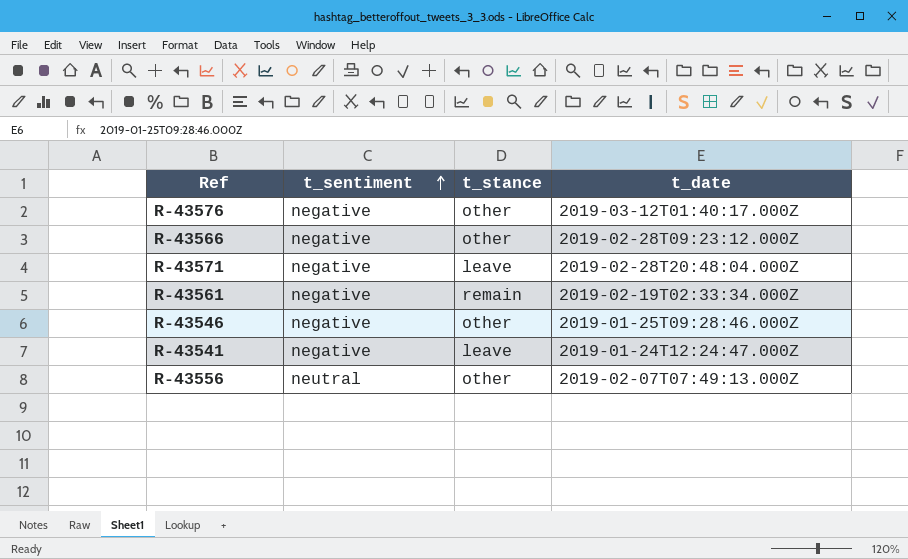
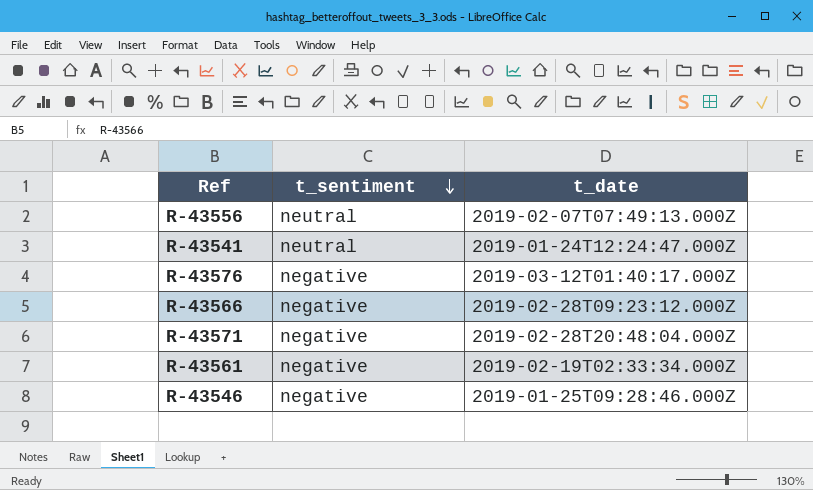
row order: t_sentiment ascending -> t_sentiment descending
column t_stance | position: 3 -> none
R-43541 | t_sentiment: negative -> neutral

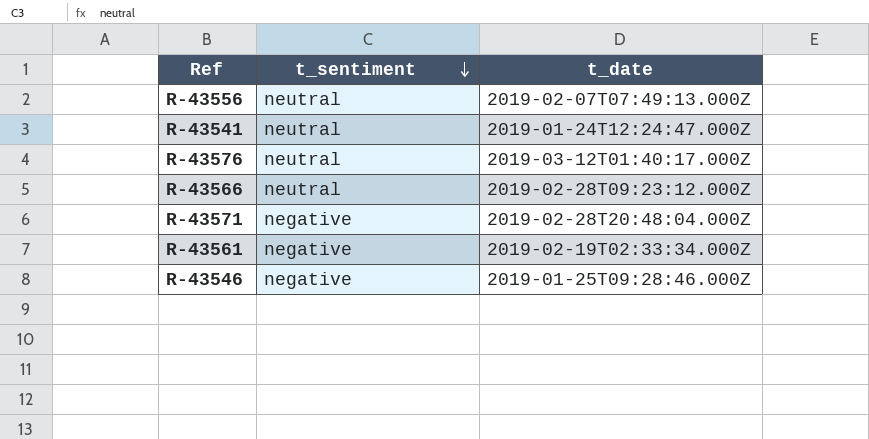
R-43576 | t_sentiment: negative -> neutral
R-43566 | t_sentiment: negative -> neutral

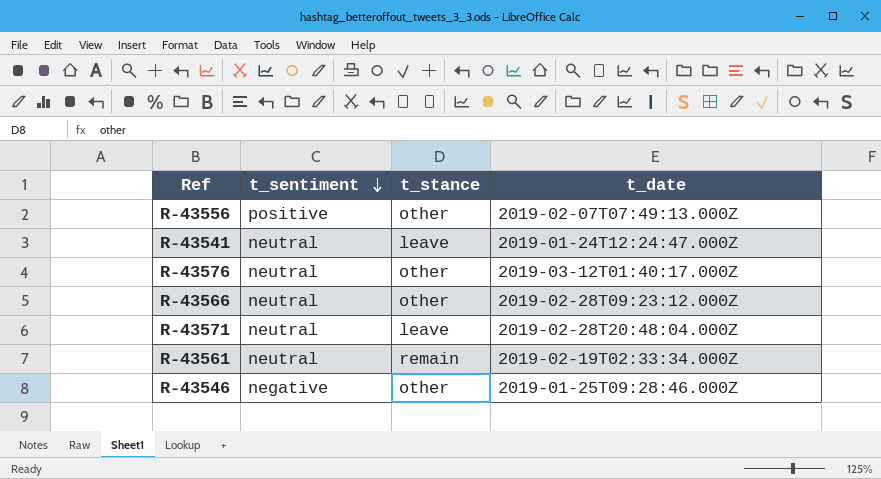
column t_stance | position: none -> 3
R-43556 | t_sentiment: neutral -> positive
R-43571 | t_sentiment: negative -> neutral
R-43561 | t_sentiment: negative -> neutral

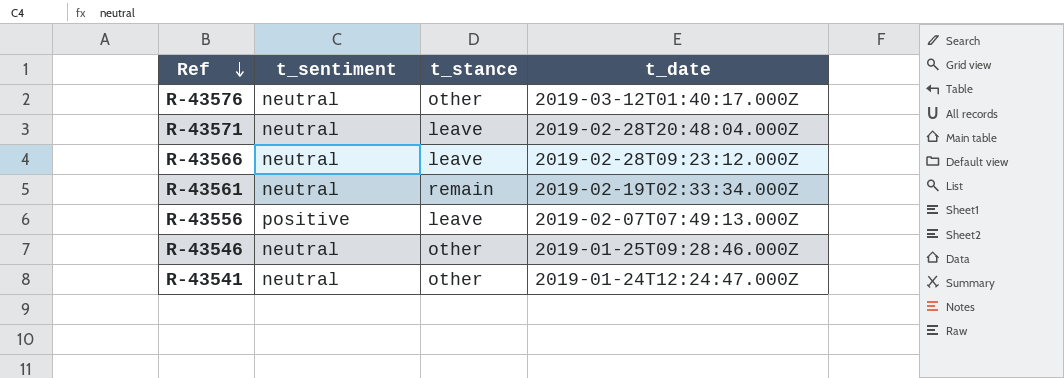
row order: t_sentiment descending -> Ref descending
R-43566 | t_stance: other -> leave
R-43556 | t_stance: other -> leave
R-43546 | t_sentiment: negative -> neutral
R-43541 | t_stance: leave -> other

